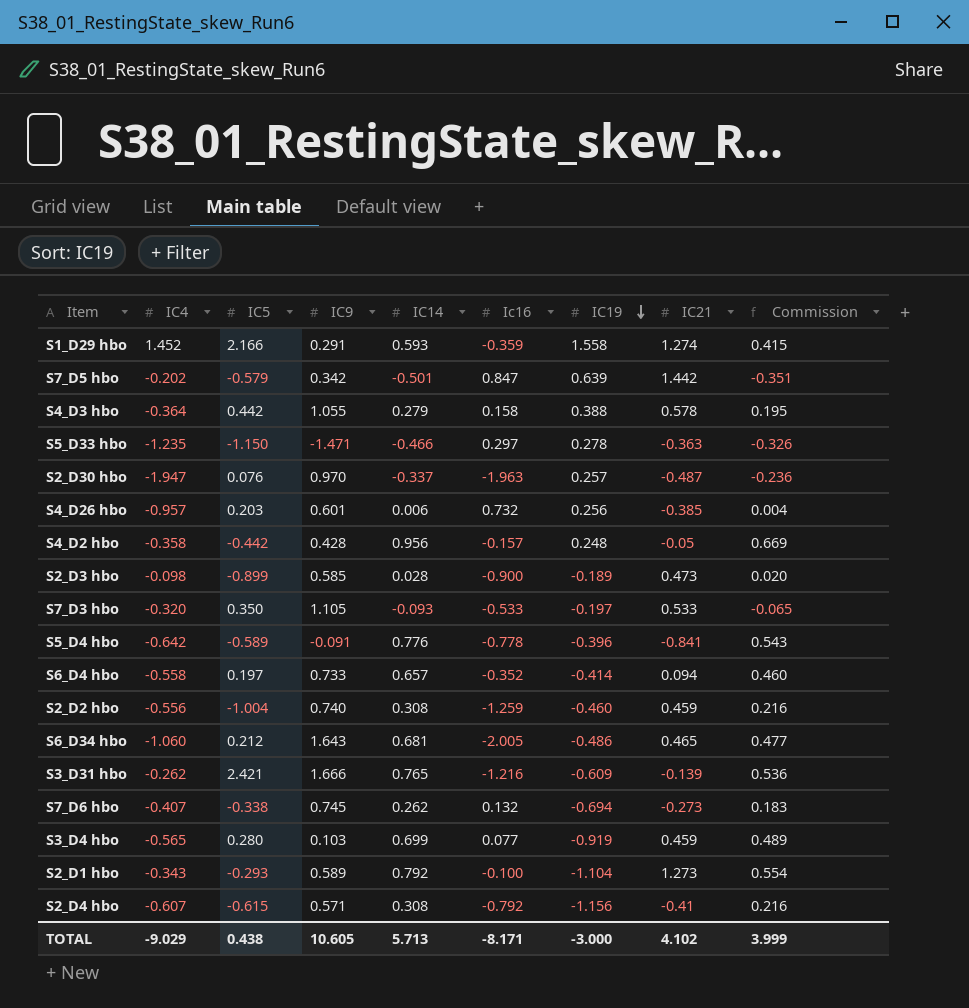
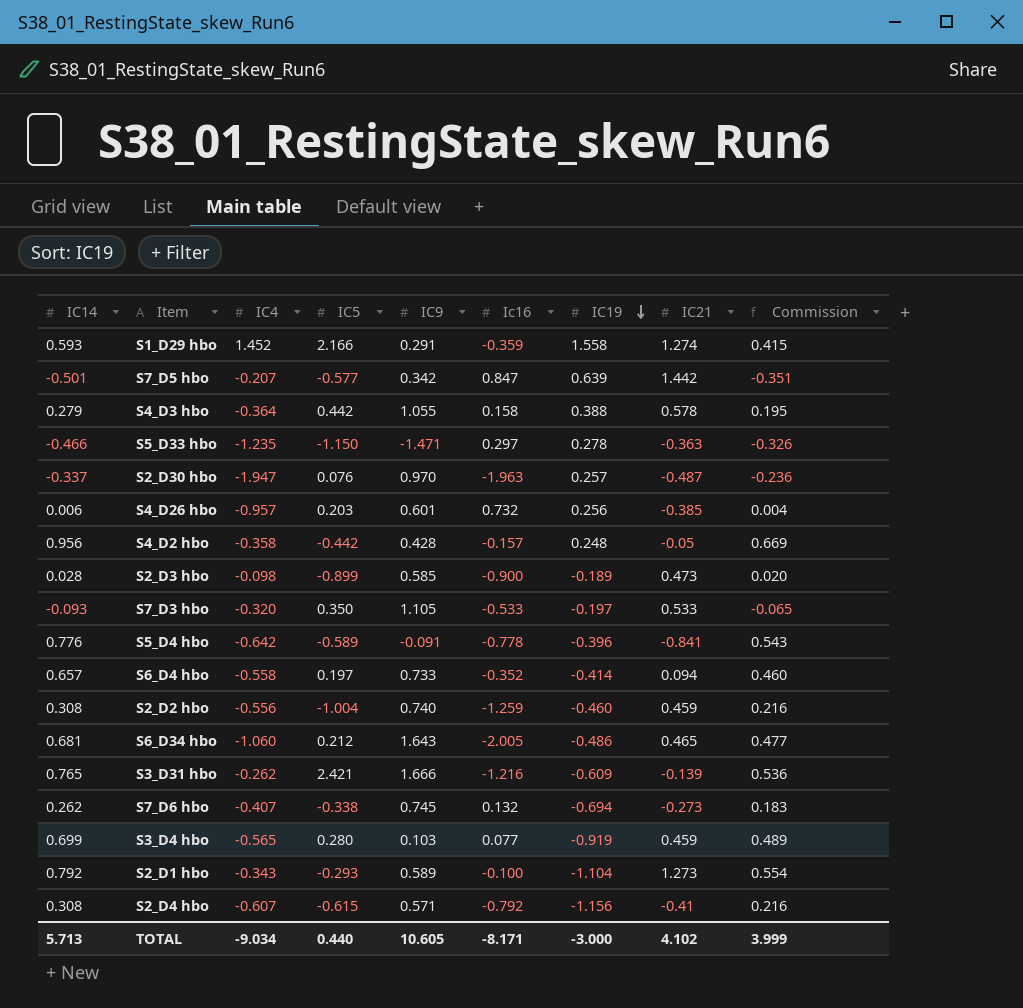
column IC14 | position: 5 -> 1
S7_D5 hbo | IC4: -0.202 -> -0.207
S7_D5 hbo | IC5: -0.579 -> -0.577
TOTAL | IC4: -9.029 -> -9.034
TOTAL | IC5: 0.438 -> 0.440

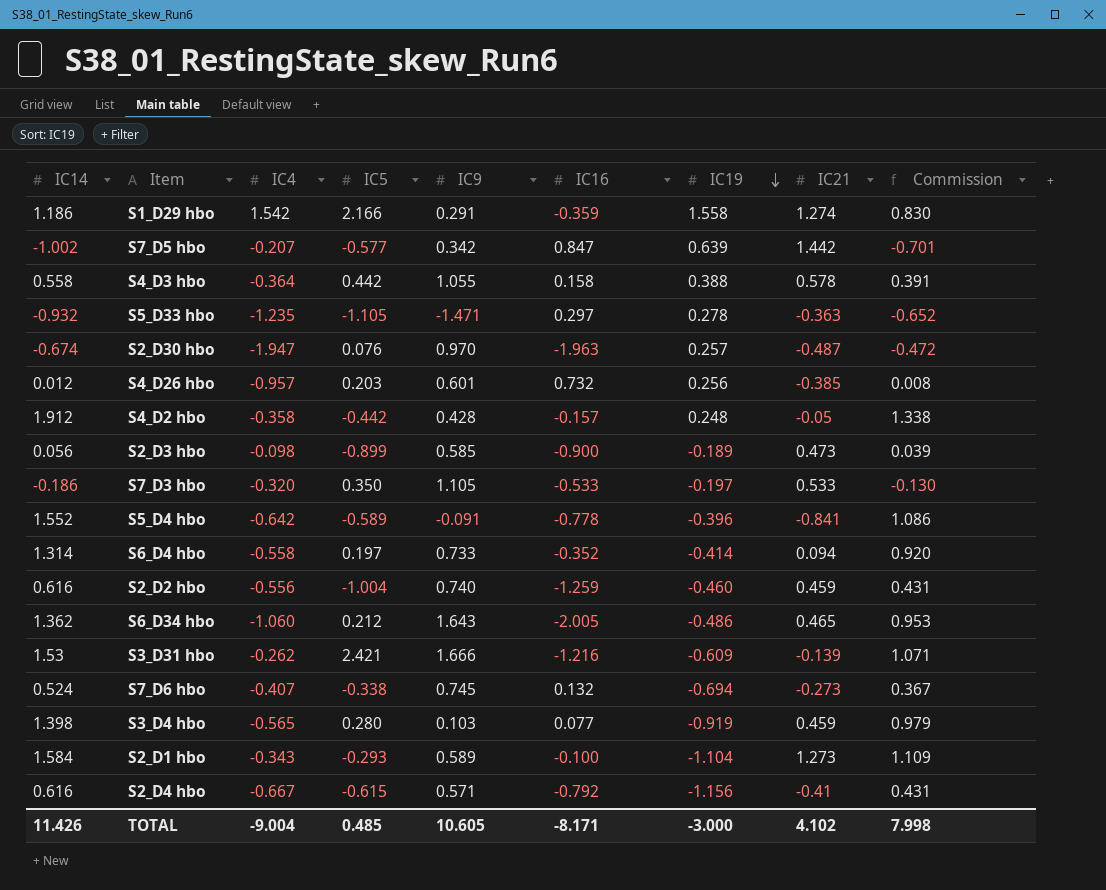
column name: Ic16 -> IC16
S1_D29 hbo | IC14: 0.593 -> 1.186
S1_D29 hbo | IC4: 1.452 -> 1.542
S1_D29 hbo | Commission: 0.415 -> 0.830
S7_D5 hbo | IC14: -0.501 -> -1.002
S7_D5 hbo | Commission: -0.351 -> -0.701
S4_D3 hbo | IC14: 0.279 -> 0.558
S4_D3 hbo | Commission: 0.195 -> 0.391
S5_D33 hbo | IC14: -0.466 -> -0.932
S5_D33 hbo | IC5: -1.150 -> -1.105
S5_D33 hbo | Commission: -0.326 -> -0.652
S2_D30 hbo | IC14: -0.337 -> -0.674
S2_D30 hbo | Commission: -0.236 -> -0.472
S4_D26 hbo | IC14: 0.006 -> 0.012
S4_D26 hbo | Commission: 0.004 -> 0.008
S4_D2 hbo | IC14: 0.956 -> 1.912
S4_D2 hbo | Commission: 0.669 -> 1.338
S2_D3 hbo | IC14: 0.028 -> 0.056
S2_D3 hbo | Commission: 0.020 -> 0.039
S7_D3 hbo | IC14: -0.093 -> -0.186
S7_D3 hbo | Commission: -0.065 -> -0.130
S5_D4 hbo | IC14: 0.776 -> 1.552
S5_D4 hbo | Commission: 0.543 -> 1.086
S6_D4 hbo | IC14: 0.657 -> 1.314
S6_D4 hbo | Commission: 0.460 -> 0.920
S2_D2 hbo | IC14: 0.308 -> 0.616
S2_D2 hbo | Commission: 0.216 -> 0.431
S6_D34 hbo | IC14: 0.681 -> 1.362
S6_D34 hbo | Commission: 0.477 -> 0.953
S3_D31 hbo | IC14: 0.765 -> 1.53
S3_D31 hbo | Commission: 0.536 -> 1.071
S7_D6 hbo | IC14: 0.262 -> 0.524
S7_D6 hbo | Commission: 0.183 -> 0.367
S3_D4 hbo | IC14: 0.699 -> 1.398
S3_D4 hbo | Commission: 0.489 -> 0.979
S2_D1 hbo | IC14: 0.792 -> 1.584
S2_D1 hbo | Commission: 0.554 -> 1.109
S2_D4 hbo | IC14: 0.308 -> 0.616
S2_D4 hbo | IC4: -0.607 -> -0.667
S2_D4 hbo | Commission: 0.216 -> 0.431
TOTAL | IC14: 5.713 -> 11.426
TOTAL | IC4: -9.034 -> -9.004
TOTAL | IC5: 0.440 -> 0.485
TOTAL | Commission: 3.999 -> 7.998

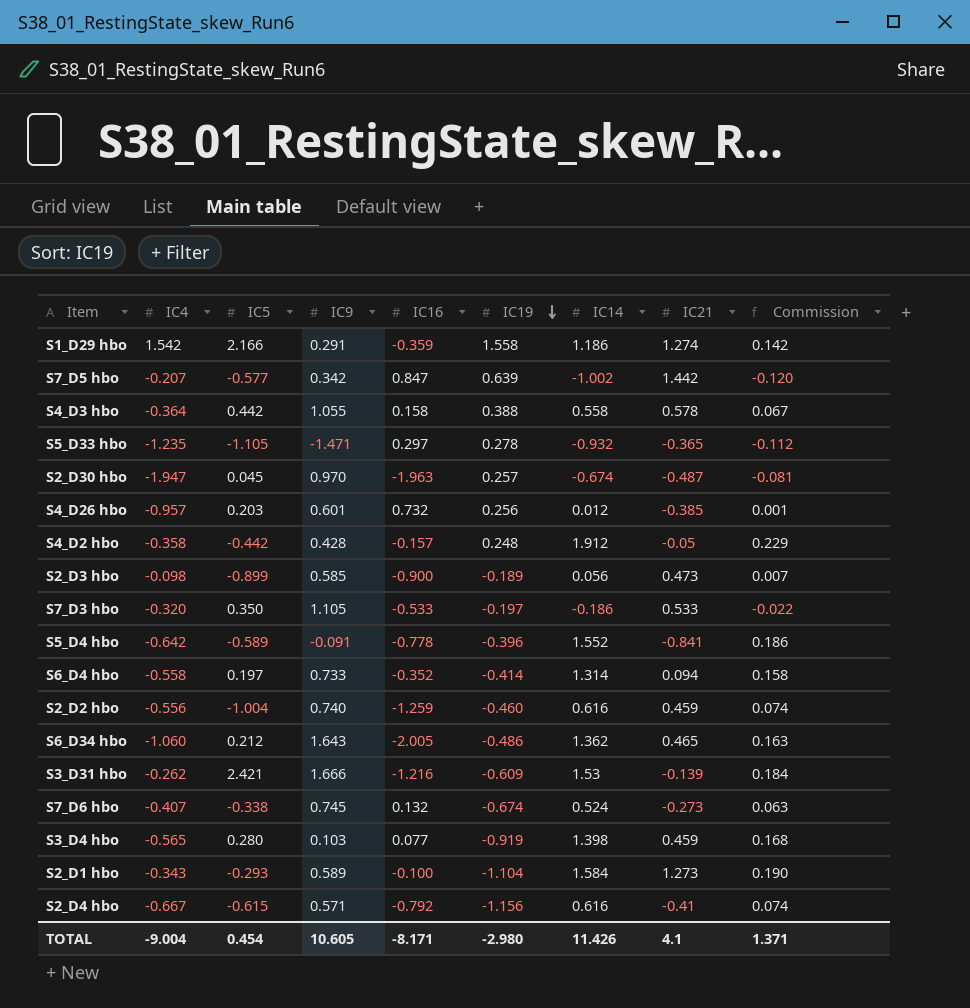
column IC14 | position: 1 -> 7
column Commission | formula: [IC14] * 0.7 -> [IC14] * 0.12
S5_D33 hbo | IC21: -0.363 -> -0.365
S2_D30 hbo | IC5: 0.076 -> 0.045
S7_D6 hbo | IC19: -0.694 -> -0.674
TOTAL | IC5: 0.485 -> 0.454
TOTAL | IC19: -3.000 -> -2.980
TOTAL | IC21: 4.102 -> 4.1
TOTAL | Commission: 7.998 -> 1.371

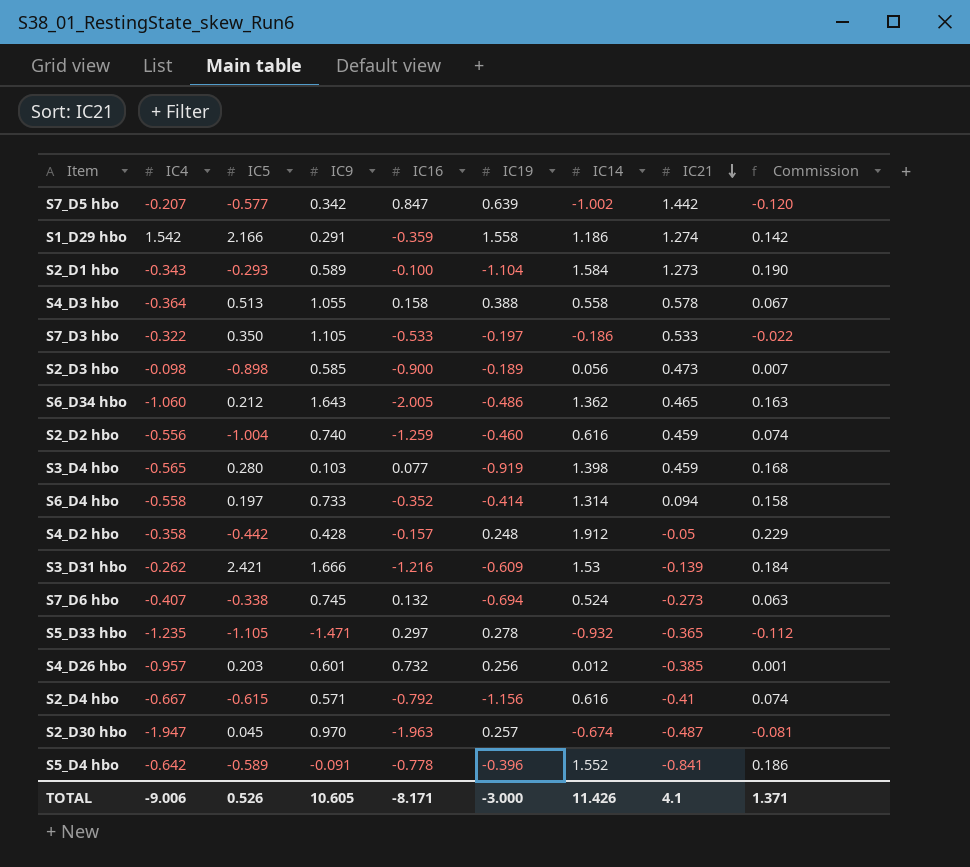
row order: IC19 descending -> IC21 descending
S4_D3 hbo | IC5: 0.442 -> 0.513
S7_D3 hbo | IC4: -0.320 -> -0.322
S2_D3 hbo | IC5: -0.899 -> -0.898
S7_D6 hbo | IC19: -0.674 -> -0.694
TOTAL | IC4: -9.004 -> -9.006
TOTAL | IC5: 0.454 -> 0.526
TOTAL | IC19: -2.980 -> -3.000

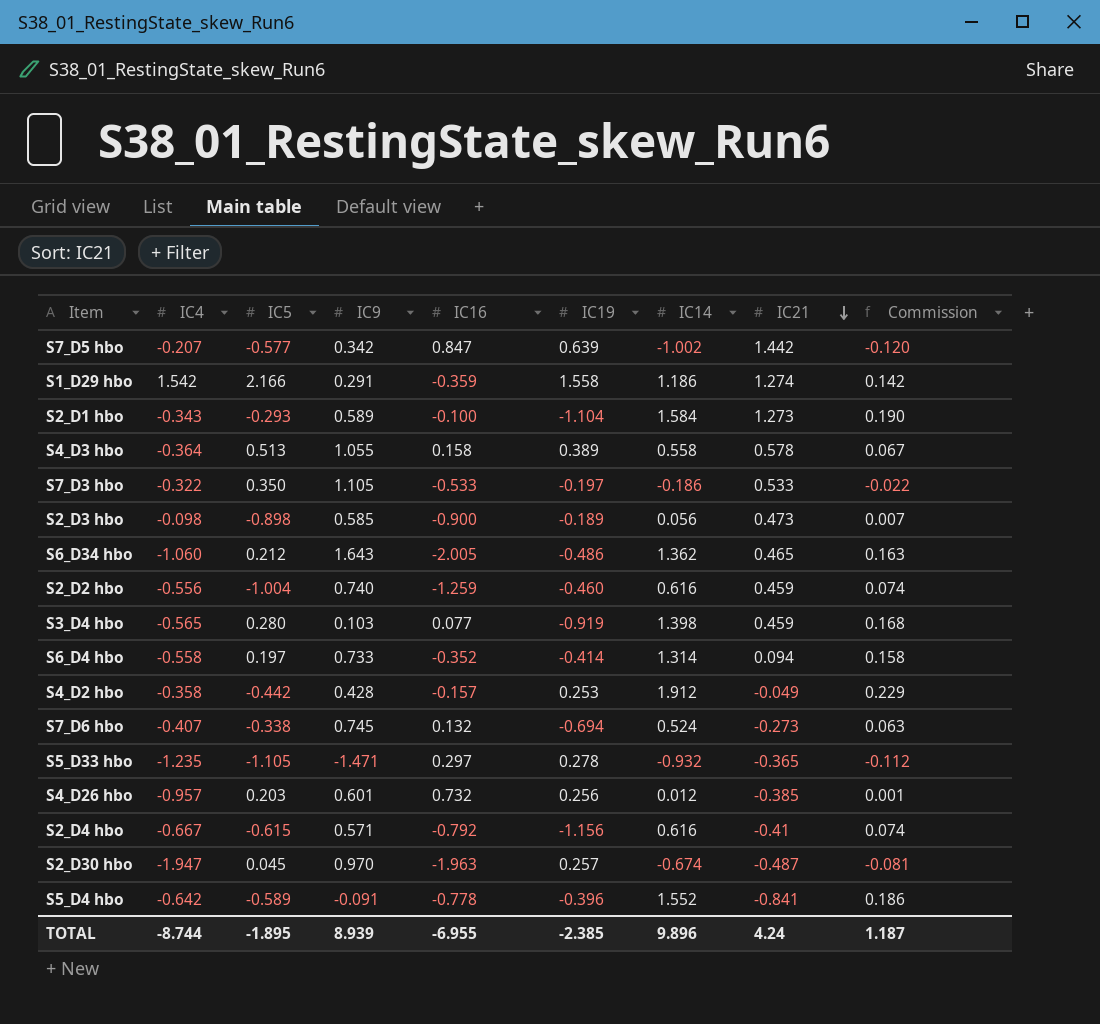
row S3_D31 hbo: -0.262 | 2.421 | 1.666 | -1.216 | -0.609 | 1.53 | -0.139 | 0.184 -> none
S4_D3 hbo | IC19: 0.388 -> 0.389
S4_D2 hbo | IC19: 0.248 -> 0.253
S4_D2 hbo | IC21: -0.05 -> -0.049
TOTAL | IC4: -9.006 -> -8.744
TOTAL | IC5: 0.526 -> -1.895
TOTAL | IC9: 10.605 -> 8.939
TOTAL | IC16: -8.171 -> -6.955
TOTAL | IC19: -3.000 -> -2.385
TOTAL | IC14: 11.426 -> 9.896
TOTAL | IC21: 4.1 -> 4.24
TOTAL | Commission: 1.371 -> 1.187

